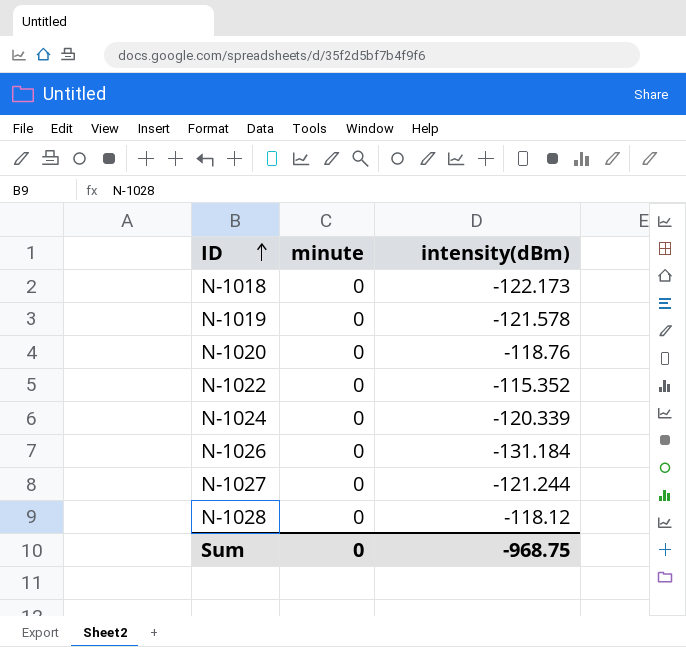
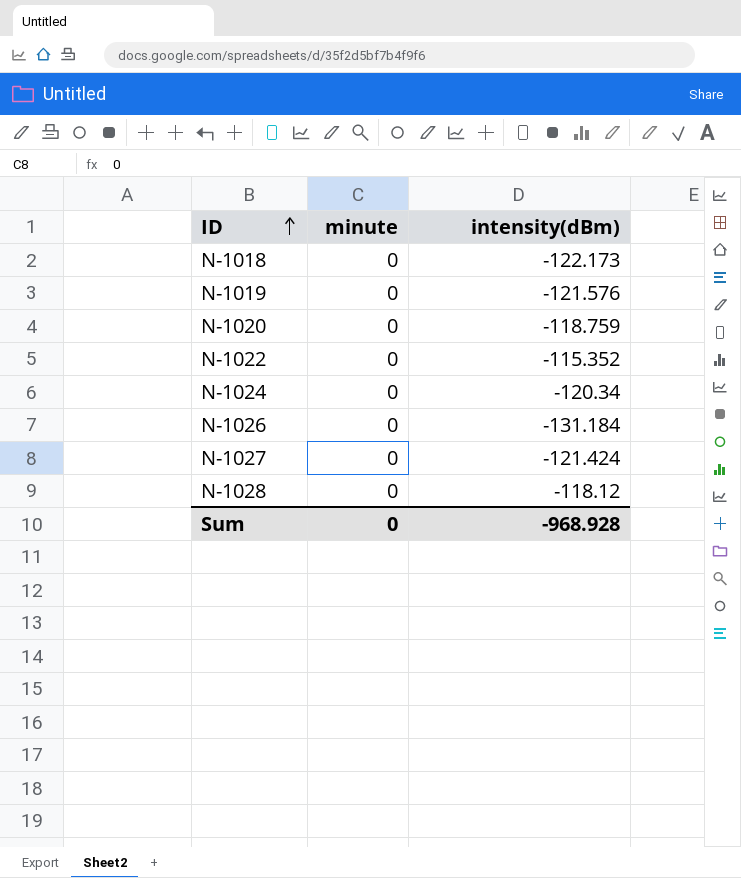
N-1019 | intensity(dBm): -121.578 -> -121.576
N-1020 | intensity(dBm): -118.76 -> -118.759
N-1024 | intensity(dBm): -120.339 -> -120.34
N-1027 | intensity(dBm): -121.244 -> -121.424
Sum | intensity(dBm): -968.75 -> -968.928

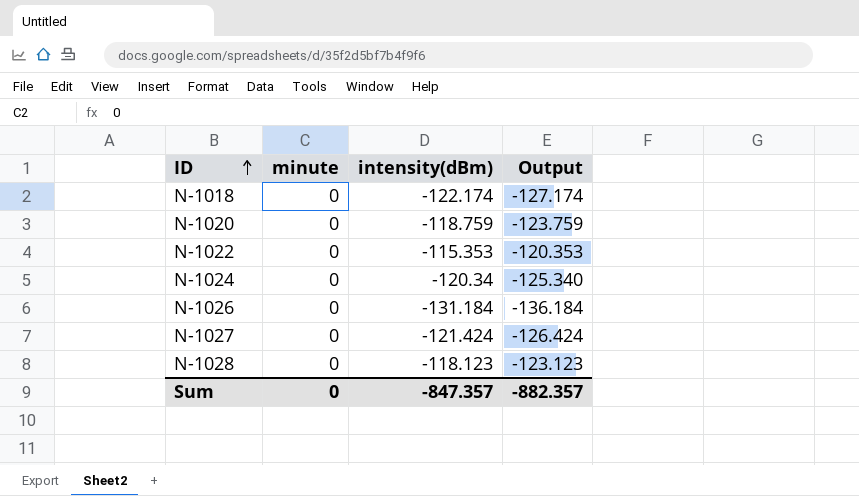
column Output | formula: none -> [intensity(dBm)] - 5
row N-1019: 0 | -121.576 -> none
N-1018 | intensity(dBm): -122.173 -> -122.174
N-1022 | intensity(dBm): -115.352 -> -115.353
N-1028 | intensity(dBm): -118.12 -> -118.123
Sum | intensity(dBm): -968.928 -> -847.357

